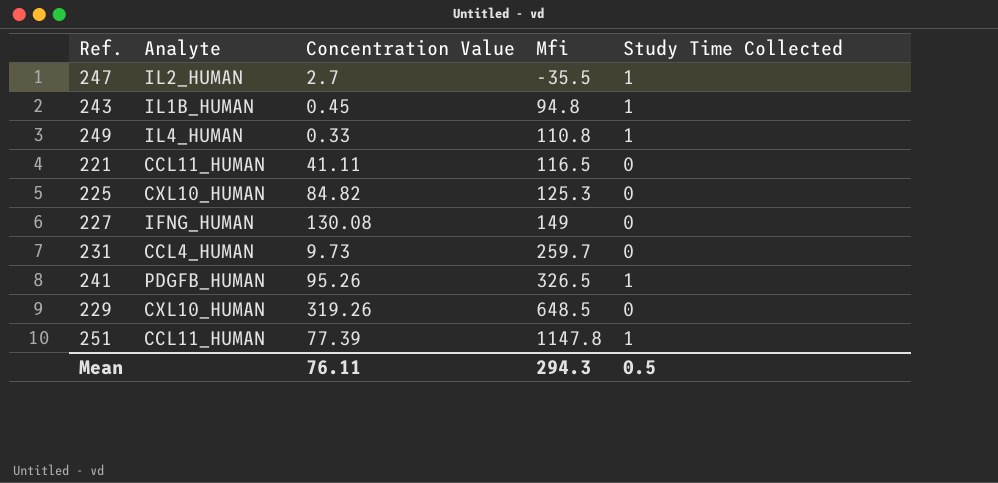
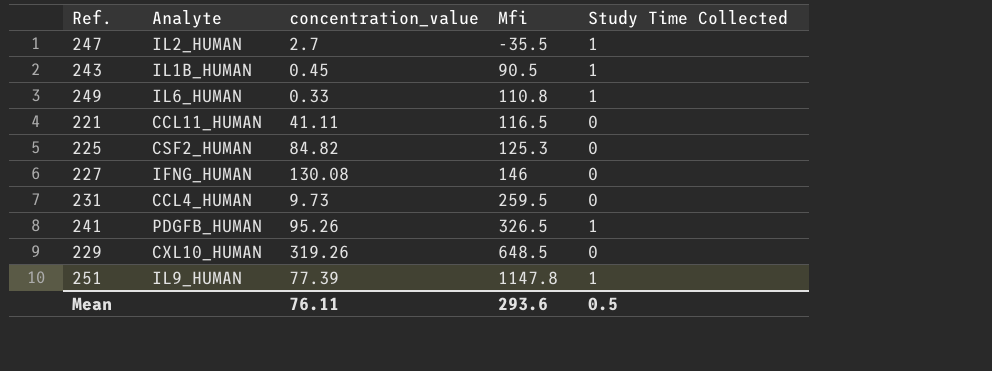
column name: Concentration Value -> concentration_value
243 | Mfi: 94.8 -> 90.5
249 | Analyte: IL4_HUMAN -> IL6_HUMAN
225 | Analyte: CXL10_HUMAN -> CSF2_HUMAN
227 | Mfi: 149 -> 146
231 | Mfi: 259.7 -> 259.5
251 | Analyte: CCL11_HUMAN -> IL9_HUMAN
Mean | Mfi: 294.3 -> 293.6

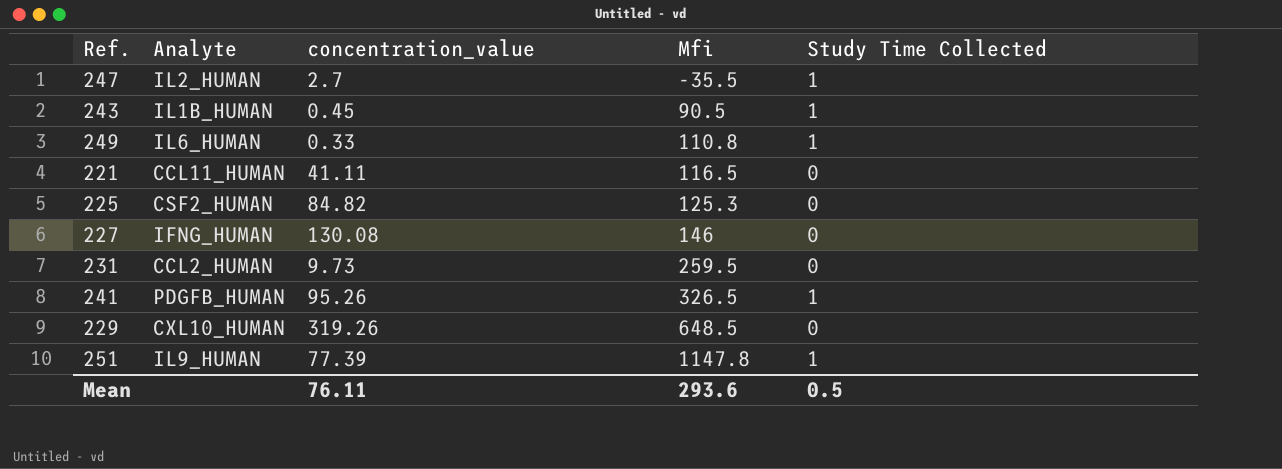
231 | Analyte: CCL4_HUMAN -> CCL2_HUMAN

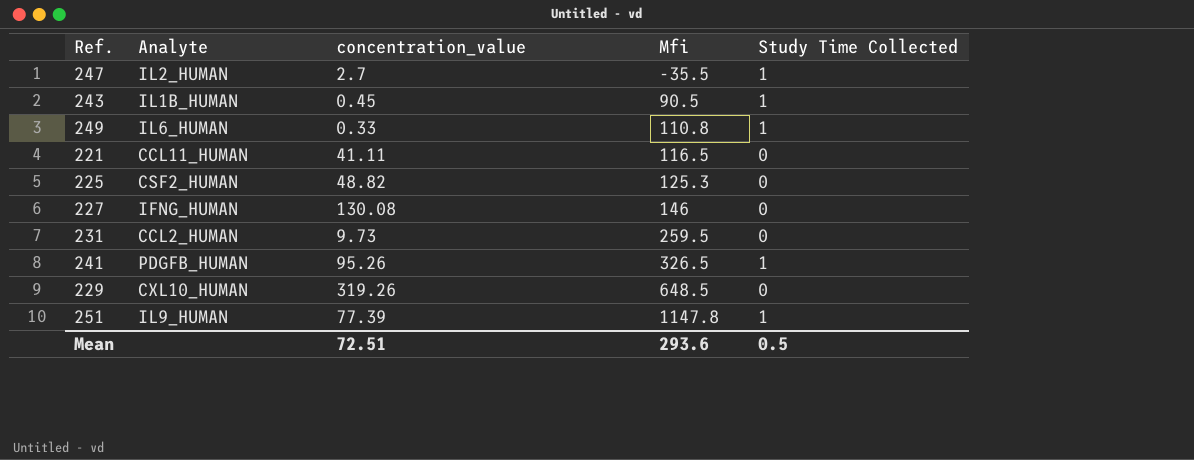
225 | concentration_value: 84.82 -> 48.82
Mean | concentration_value: 76.11 -> 72.51

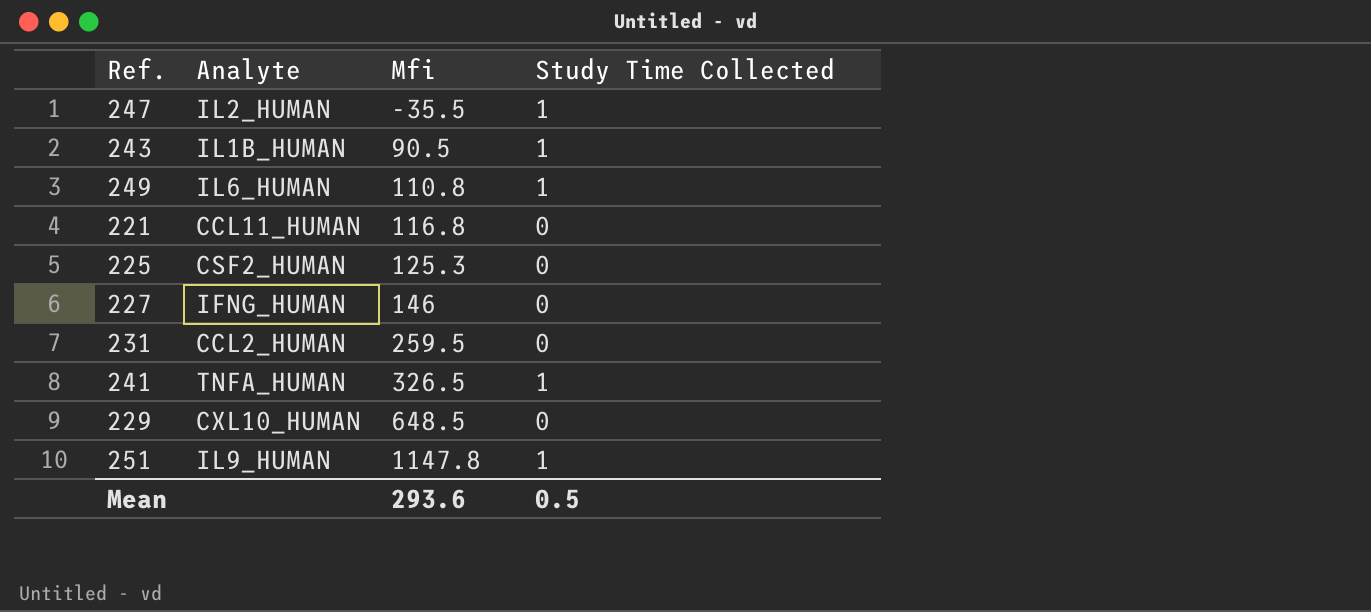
column concentration_value | position: 3 -> none
221 | Mfi: 116.5 -> 116.8
241 | Analyte: PDGFB_HUMAN -> TNFA_HUMAN

